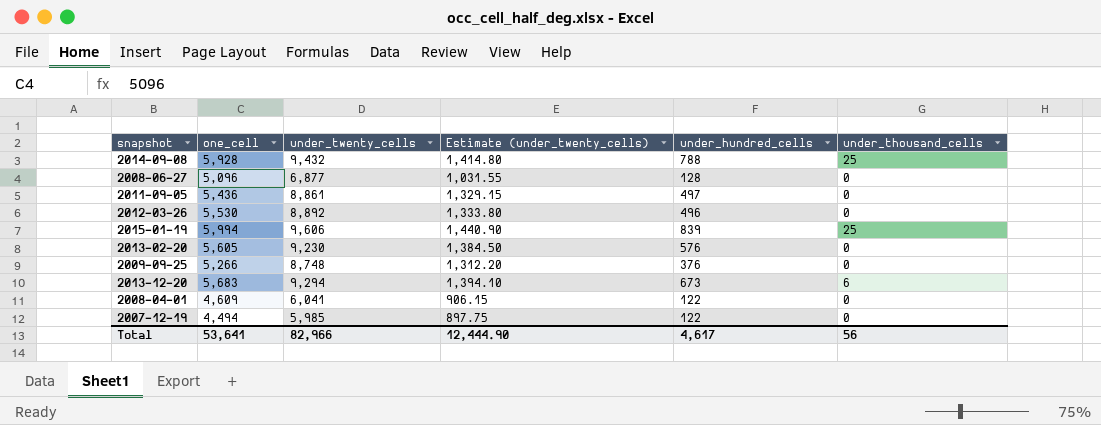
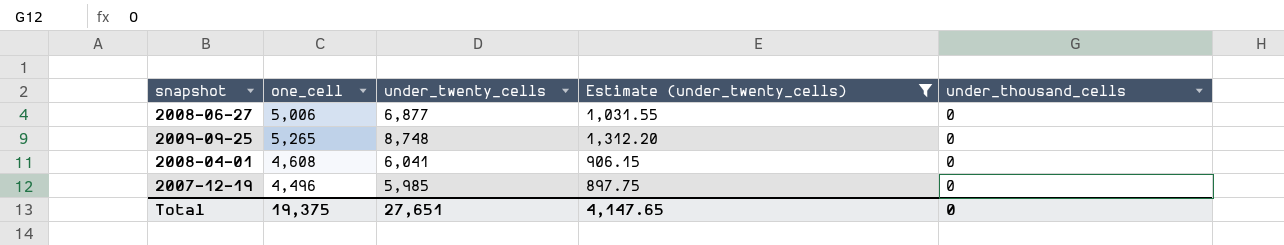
filter: none -> Estimate (under_twenty_cells) <= 1,312.20
column under_hundred_cells | position: 5 -> none
2008-06-27 | one_cell: 5,096 -> 5,006
2009-09-25 | one_cell: 5,266 -> 5,265
2008-04-01 | one_cell: 4,609 -> 4,608
2007-12-19 | one_cell: 4,494 -> 4,496
Total | one_cell: 53,641 -> 19,375
Total | under_twenty_cells: 82,966 -> 27,651
Total | Estimate (under_twenty_cells): 12,444.90 -> 4,147.65
Total | under_thousand_cells: 56 -> 0

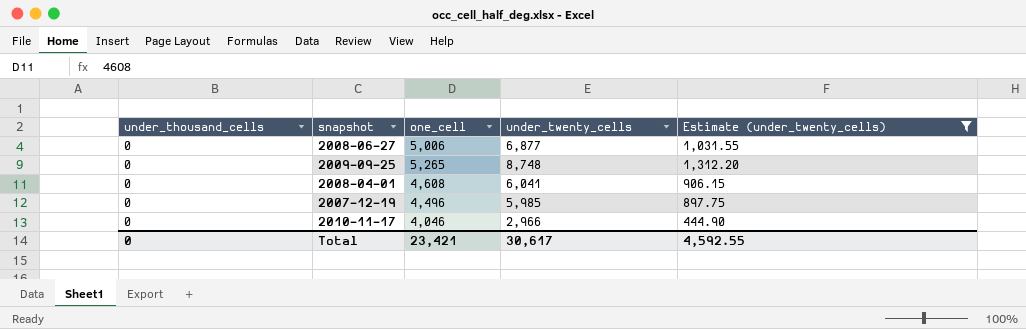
column under_thousand_cells | position: 5 -> 1
row 2010-11-17: none -> 0 | 4,046 | 2,966 | 444.90
Total | one_cell: 19,375 -> 23,421
Total | under_twenty_cells: 27,651 -> 30,617
Total | Estimate (under_twenty_cells): 4,147.65 -> 4,592.55

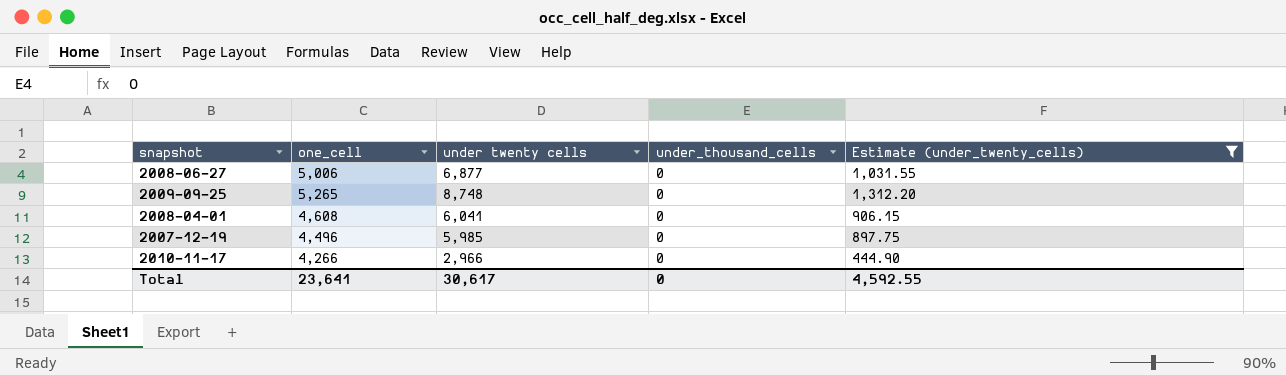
column name: under_twenty_cells -> under twenty cells
column under_thousand_cells | position: 1 -> 4
2010-11-17 | one_cell: 4,046 -> 4,266
Total | one_cell: 23,421 -> 23,641

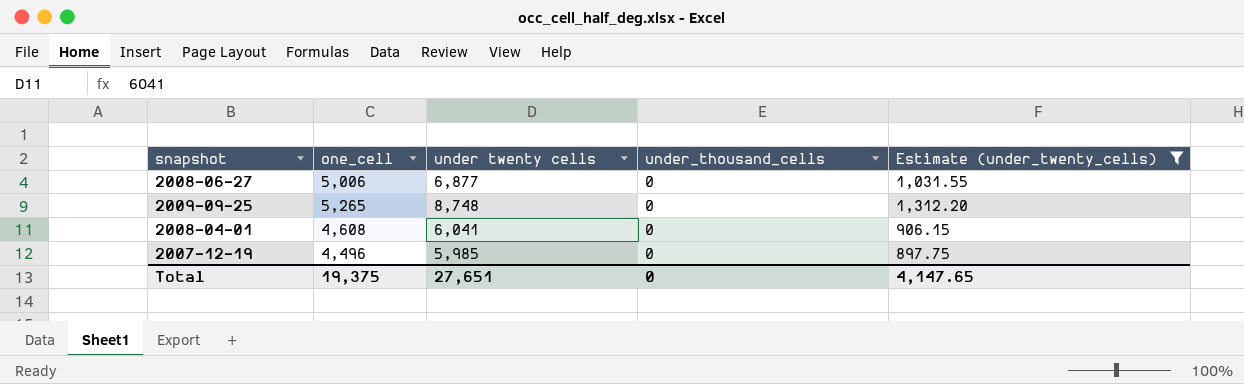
row 2010-11-17: 4,266 | 2,966 | 0 | 444.90 -> none
Total | one_cell: 23,641 -> 19,375
Total | under twenty cells: 30,617 -> 27,651
Total | Estimate (under_twenty_cells): 4,592.55 -> 4,147.65

